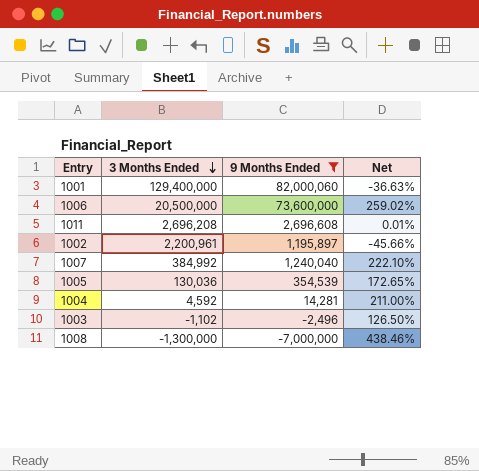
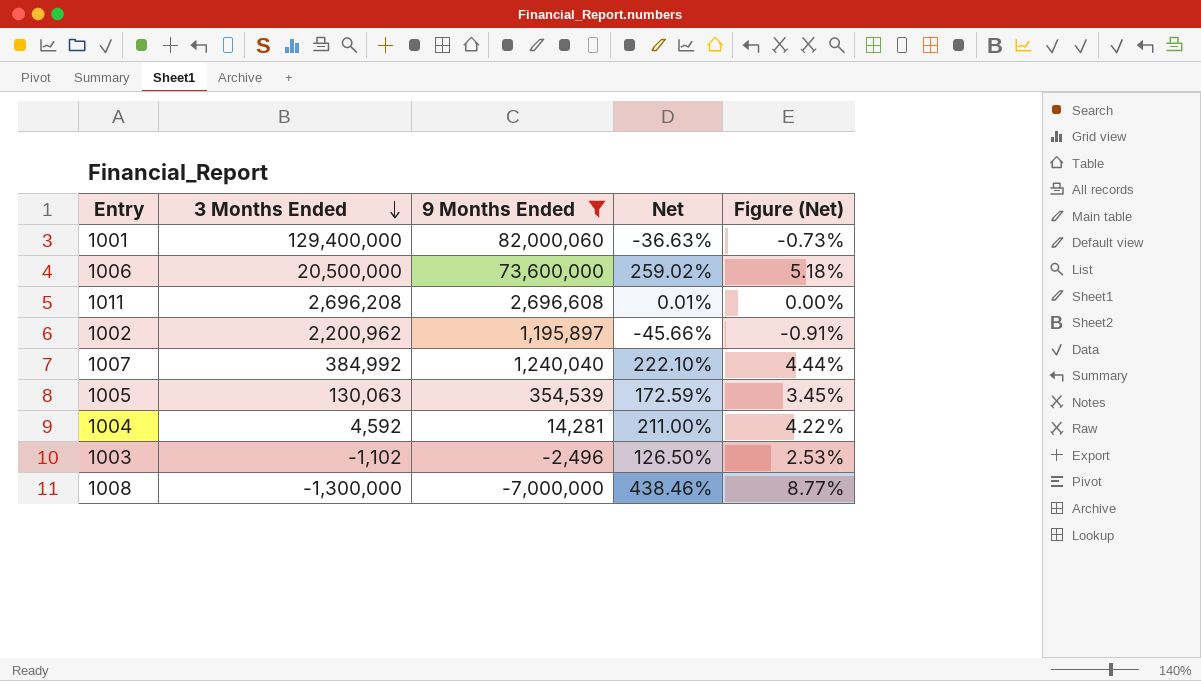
column Figure (Net) | formula: none -> [Net] * 0.02
1002 | 3 Months Ended: 2,200,961 -> 2,200,962
1005 | 3 Months Ended: 130,036 -> 130,063
1005 | Net: 172.65% -> 172.59%

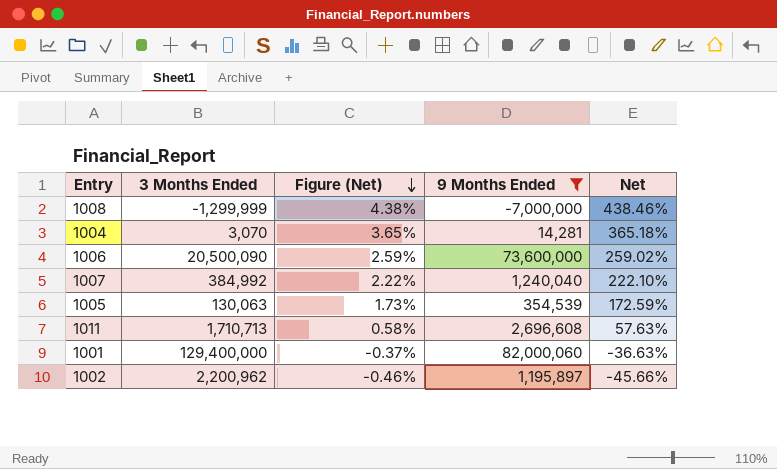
row order: 3 Months Ended descending -> Figure (Net) descending
column Figure (Net) | formula: [Net] * 0.02 -> [Net] * 0.01
column Figure (Net) | position: 5 -> 3
row 1003: -1,102 | -2,496 | 126.50% | 2.53% -> none
1008 | 3 Months Ended: -1,300,000 -> -1,299,999
1004 | 3 Months Ended: 4,592 -> 3,070
1004 | Net: 211.00% -> 365.18%
1006 | 3 Months Ended: 20,500,000 -> 20,500,090
1011 | 3 Months Ended: 2,696,208 -> 1,710,713
1011 | Net: 0.01% -> 57.63%

